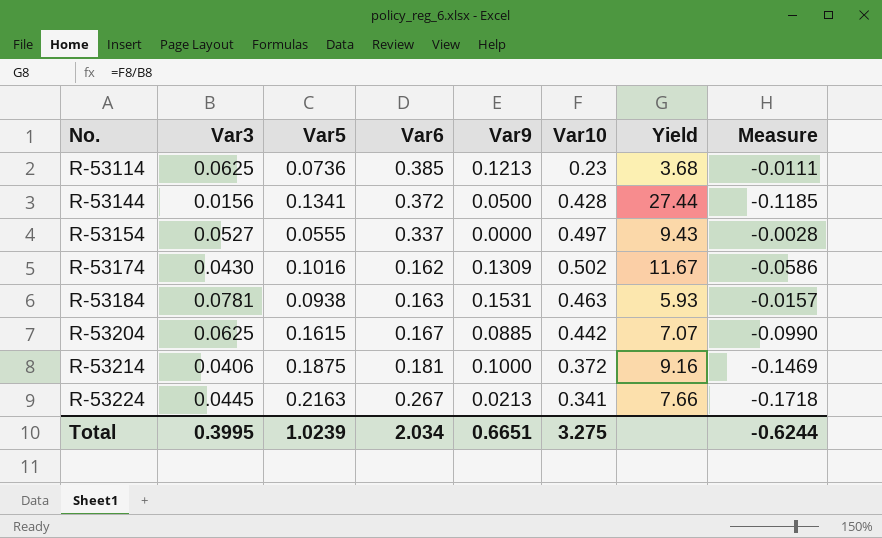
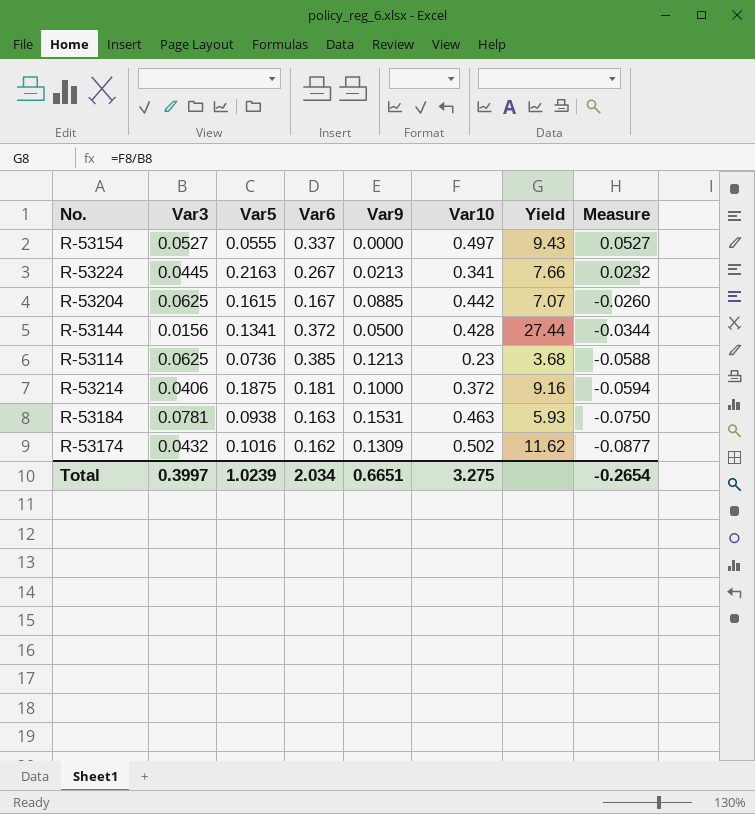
row order: No. ascending -> Measure descending
column Measure | formula: [Var3] - [Var5] -> [Var3] - [Var9]
R-53174 | Var3: 0.0430 -> 0.0432
R-53174 | Yield: 11.67 -> 11.62
Total | Var3: 0.3995 -> 0.3997
Total | Measure: -0.6244 -> -0.2654

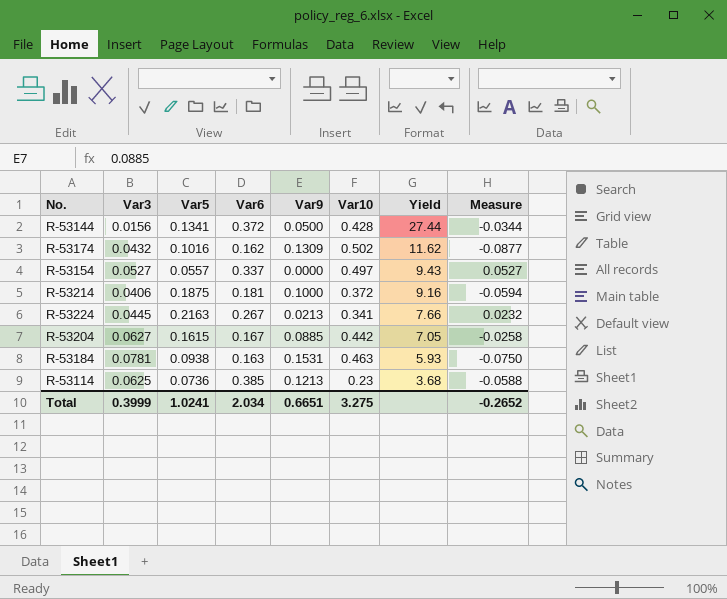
row order: Measure descending -> Yield descending
R-53154 | Var5: 0.0555 -> 0.0557
R-53204 | Var3: 0.0625 -> 0.0627
R-53204 | Yield: 7.07 -> 7.05
R-53204 | Measure: -0.0260 -> -0.0258
Total | Var3: 0.3997 -> 0.3999
Total | Var5: 1.0239 -> 1.0241
Total | Measure: -0.2654 -> -0.2652

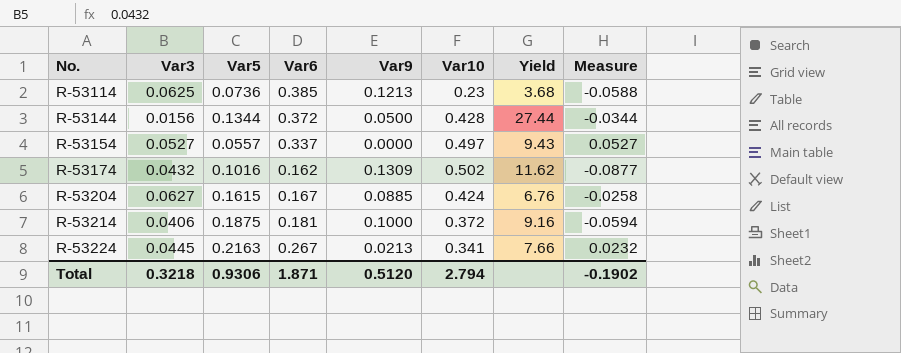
row order: Yield descending -> No. ascending
row R-53184: 0.0781 | 0.0938 | 0.163 | 0.1531 | 0.463 | 5.93 | -0.0750 -> none
R-53144 | Var5: 0.1341 -> 0.1344
R-53204 | Var10: 0.442 -> 0.424
R-53204 | Yield: 7.05 -> 6.76
Total | Var3: 0.3999 -> 0.3218
Total | Var5: 1.0241 -> 0.9306
Total | Var6: 2.034 -> 1.871
Total | Var9: 0.6651 -> 0.5120
Total | Var10: 3.275 -> 2.794
Total | Measure: -0.2652 -> -0.1902

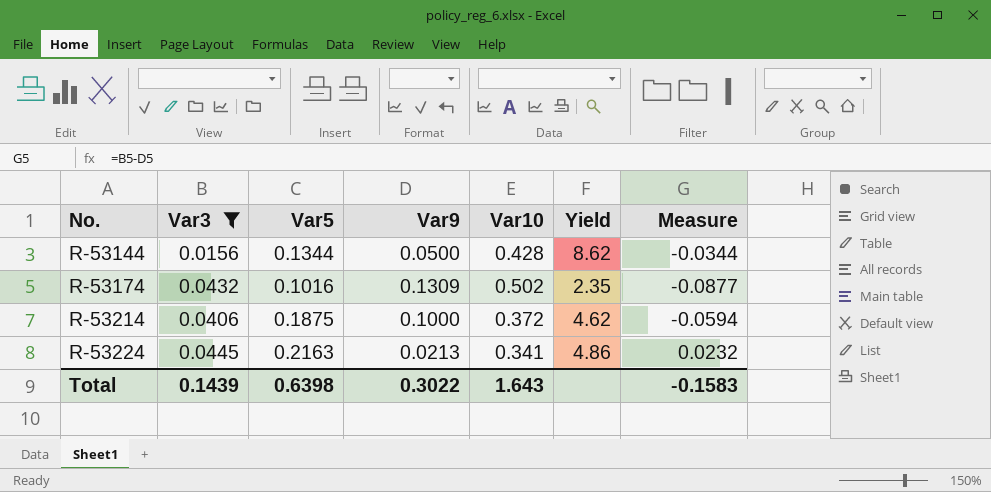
filter: none -> Var3 <= 0.0445
column Var6 | position: 4 -> none
column Yield | formula: [Var10] / [Var3] -> [Var5] / [Var3]
Total | Var3: 0.3218 -> 0.1439
Total | Var5: 0.9306 -> 0.6398
Total | Var9: 0.5120 -> 0.3022
Total | Var10: 2.794 -> 1.643
Total | Measure: -0.1902 -> -0.1583

